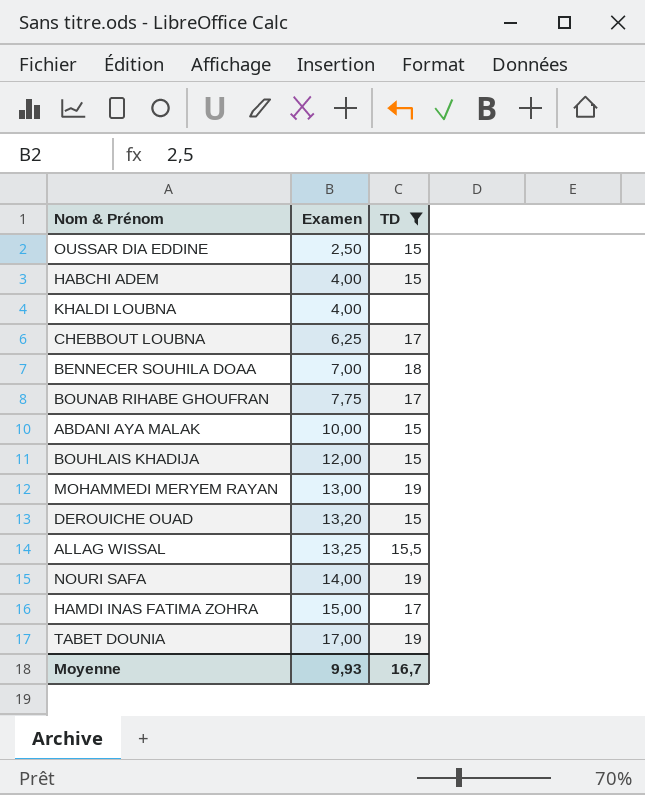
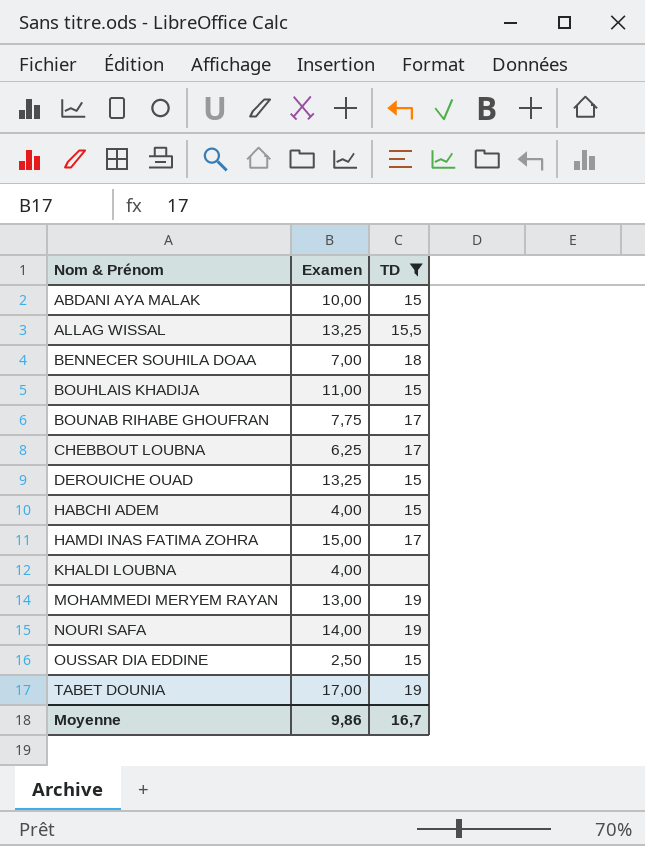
row order: Examen ascending -> Nom & Prénom ascending
BOUHLAIS KHADIJA | Examen: 12,00 -> 11,00
DEROUICHE OUAD | Examen: 13,20 -> 13,25
Moyenne | Examen: 9,93 -> 9,86

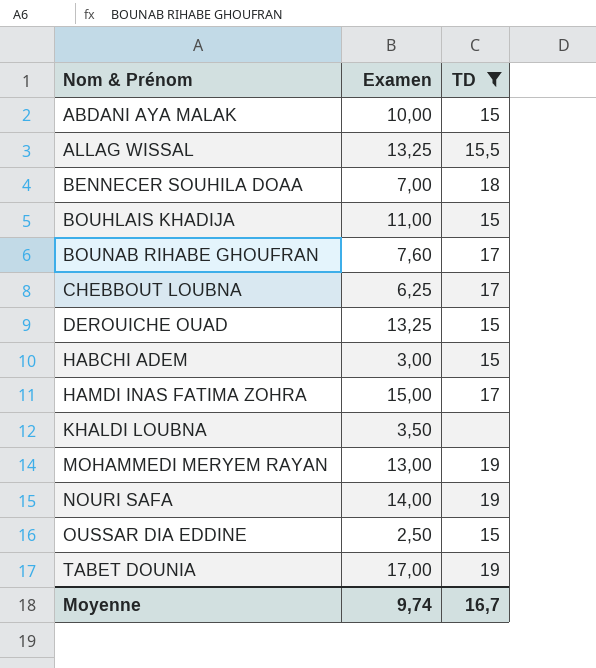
BOUNAB RIHABE GHOUFRAN | Examen: 7,75 -> 7,60
HABCHI ADEM | Examen: 4,00 -> 3,00
KHALDI LOUBNA | Examen: 4,00 -> 3,50
Moyenne | Examen: 9,86 -> 9,74

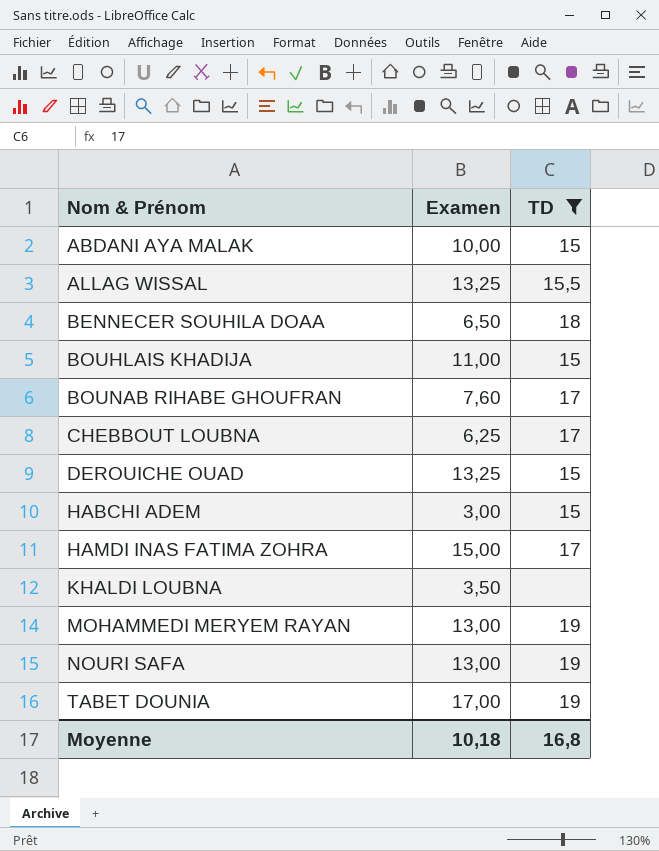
row OUSSAR DIA EDDINE: 2,50 | 15 -> none
BENNECER SOUHILA DOAA | Examen: 7,00 -> 6,50
NOURI SAFA | Examen: 14,00 -> 13,00
Moyenne | Examen: 9,74 -> 10,18
Moyenne | TD: 16,7 -> 16,8

